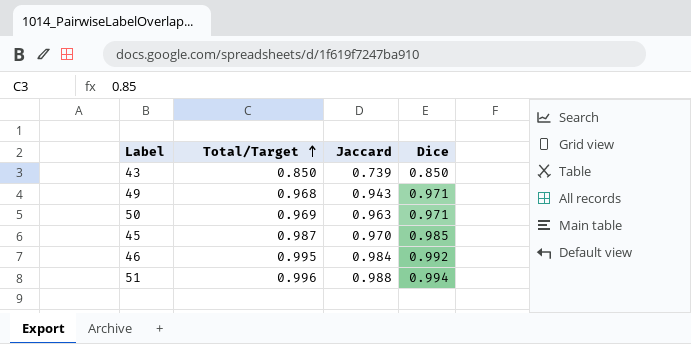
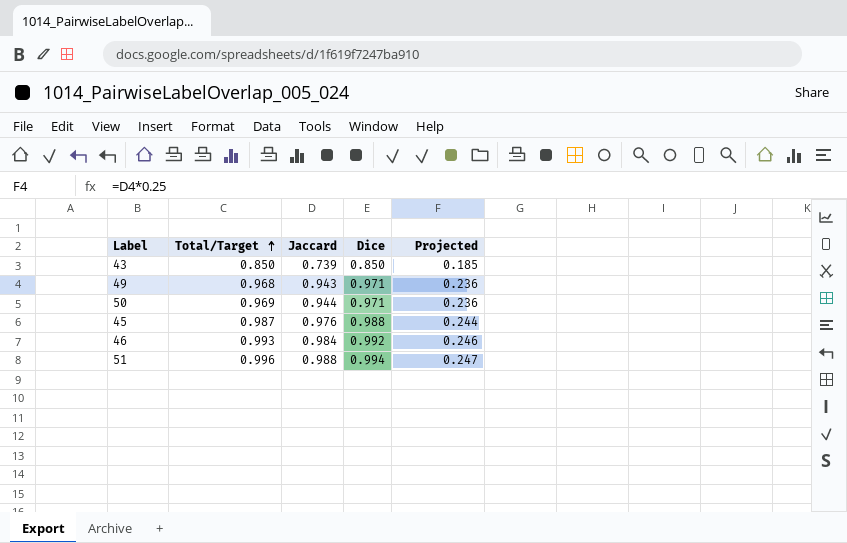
column Projected | formula: none -> [Jaccard] * 0.25
50 | Jaccard: 0.963 -> 0.944
45 | Jaccard: 0.970 -> 0.976
45 | Dice: 0.985 -> 0.988
46 | Total/Target: 0.995 -> 0.993

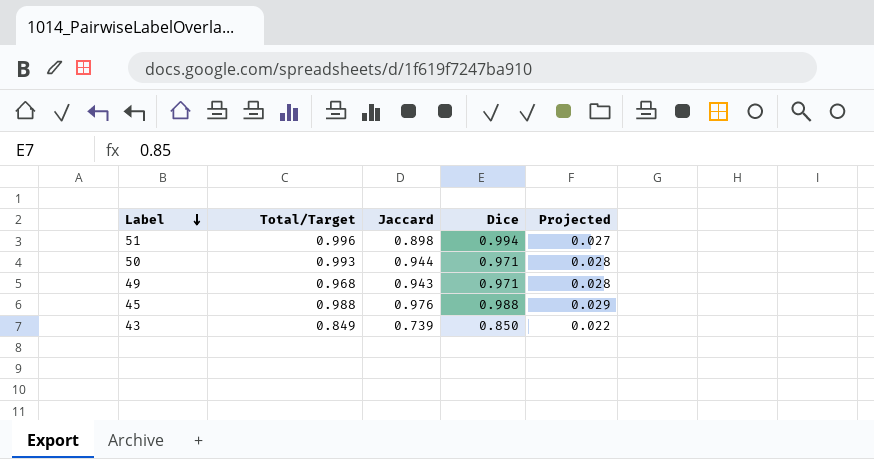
row order: Total/Target ascending -> Label descending
column Projected | formula: [Jaccard] * 0.25 -> [Jaccard] * 0.03
row 46: 0.993 | 0.984 | 0.992 | 0.246 -> none
51 | Jaccard: 0.988 -> 0.898
50 | Total/Target: 0.969 -> 0.993
45 | Total/Target: 0.987 -> 0.988
43 | Total/Target: 0.850 -> 0.849

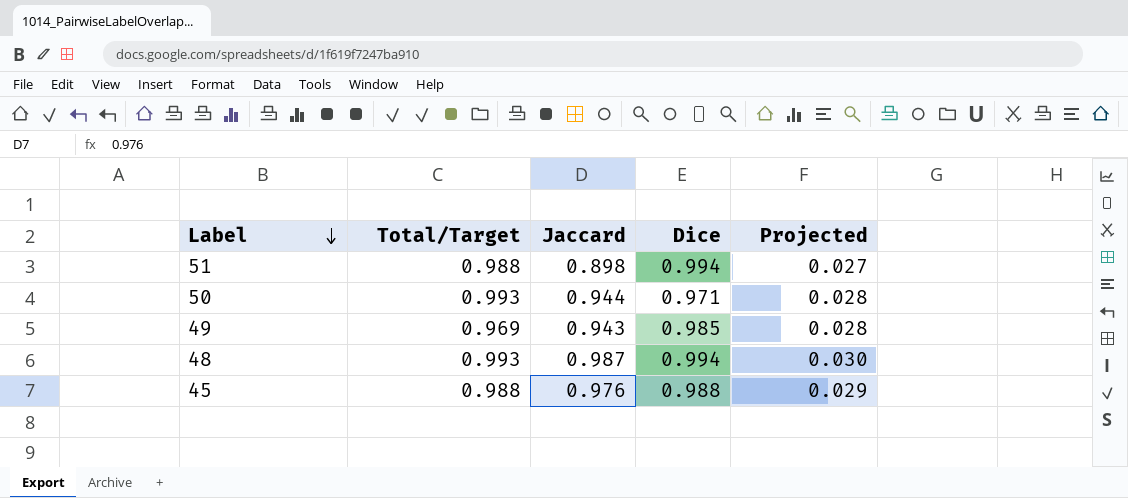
row 43: 0.849 | 0.739 | 0.850 | 0.022 -> none
51 | Total/Target: 0.996 -> 0.988
49 | Total/Target: 0.968 -> 0.969
49 | Dice: 0.971 -> 0.985
row 48: none -> 0.993 | 0.987 | 0.994 | 0.030

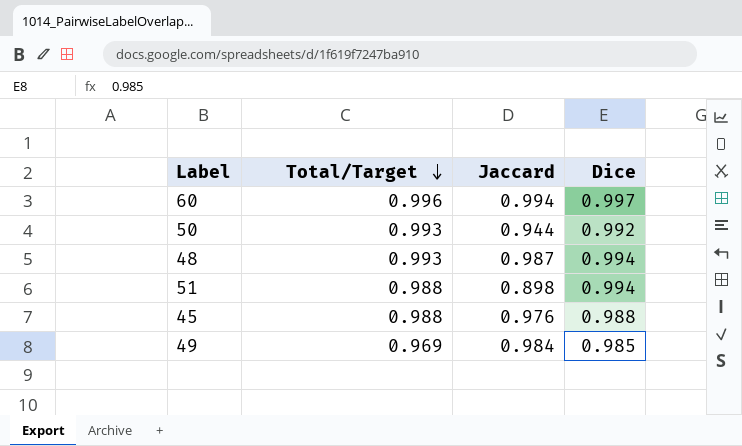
row order: Label descending -> Total/Target descending
column Projected | formula: [Jaccard] * 0.03 -> none
row 60: none -> 0.996 | 0.994 | 0.997
50 | Dice: 0.971 -> 0.992
49 | Jaccard: 0.943 -> 0.984

